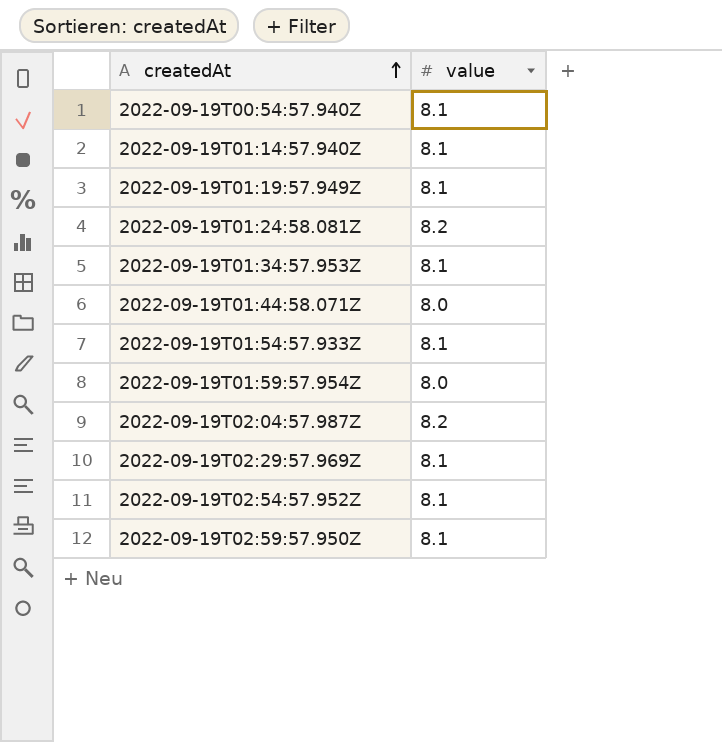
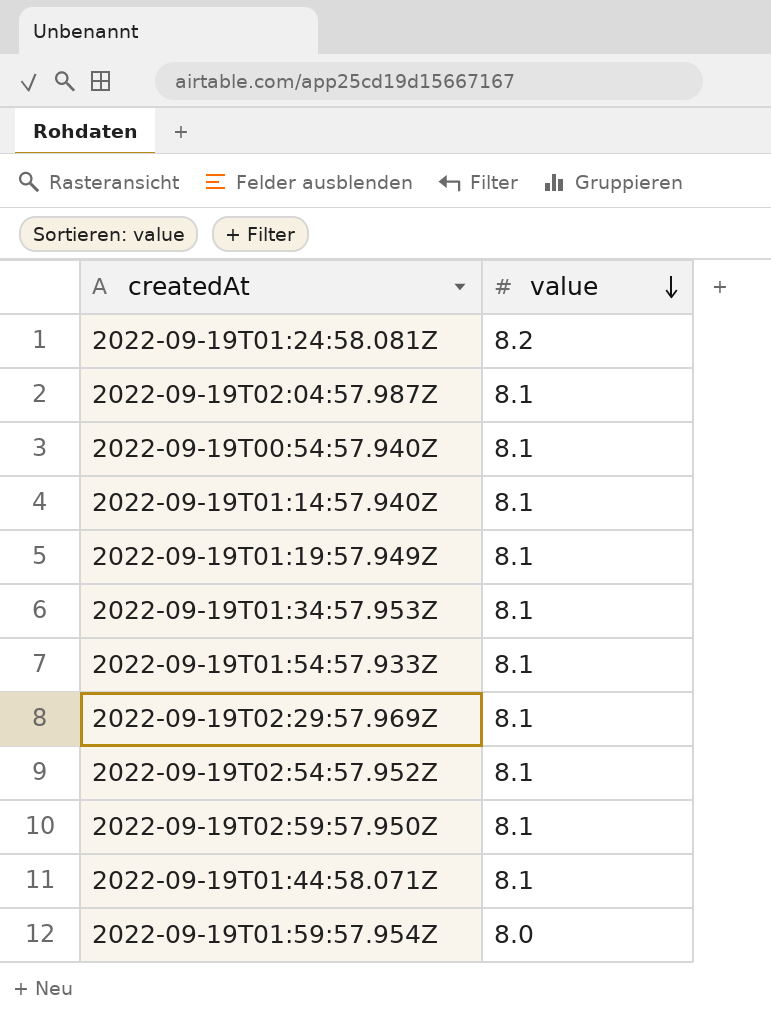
row order: createdAt ascending -> value descending
2022-09-19T02:04:57.987Z | value: 8.2 -> 8.1
2022-09-19T01:44:58.071Z | value: 8.0 -> 8.1

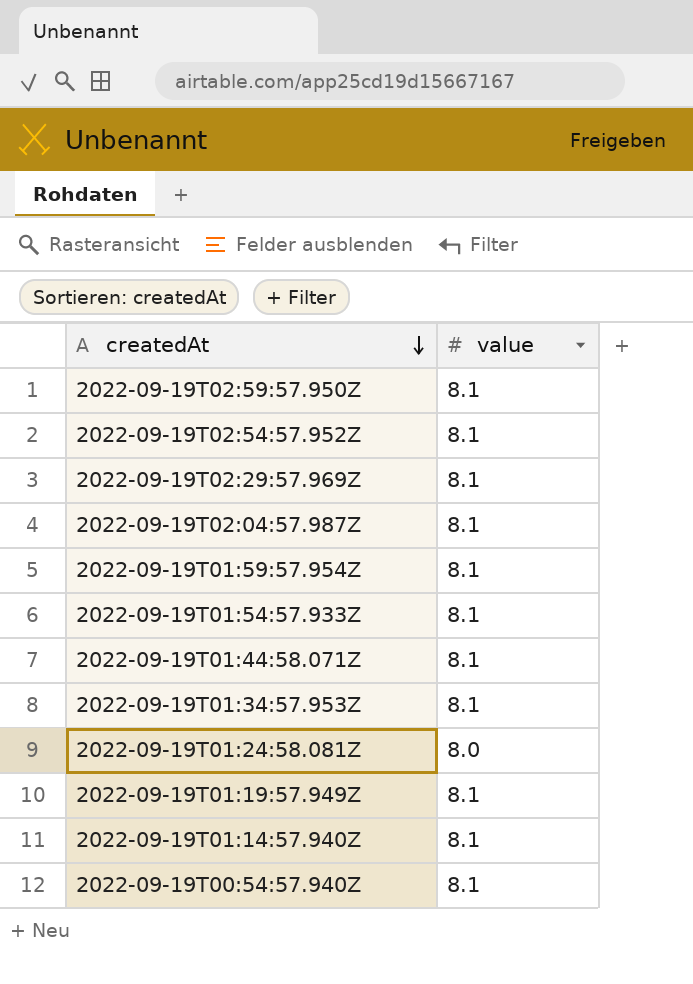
row order: value descending -> createdAt descending
2022-09-19T01:59:57.954Z | value: 8.0 -> 8.1
2022-09-19T01:24:58.081Z | value: 8.2 -> 8.0

